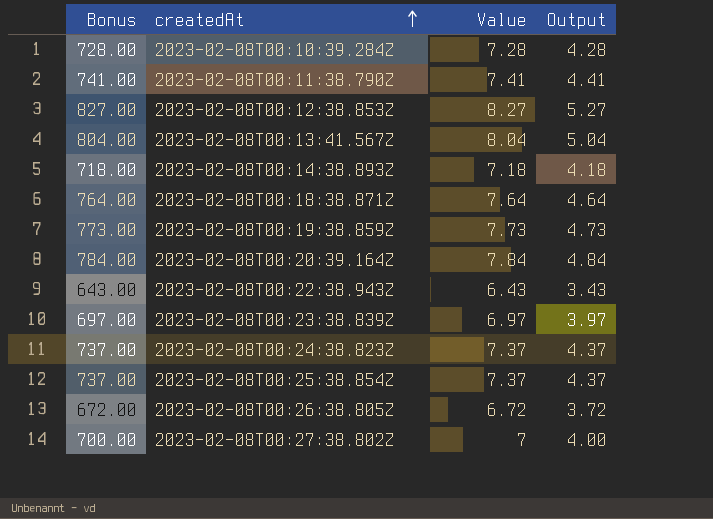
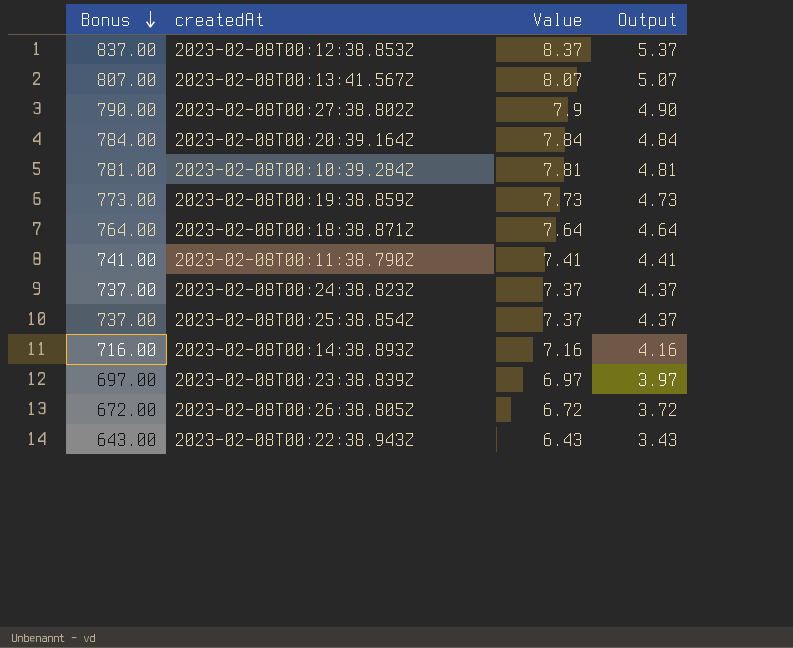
row order: createdAt ascending -> Bonus descending
2023-02-08T00:12:38.853Z | Bonus: 827.00 -> 837.00
2023-02-08T00:12:38.853Z | Value: 8.27 -> 8.37
2023-02-08T00:12:38.853Z | Output: 5.27 -> 5.37
2023-02-08T00:13:41.567Z | Bonus: 804.00 -> 807.00
2023-02-08T00:13:41.567Z | Value: 8.04 -> 8.07
2023-02-08T00:13:41.567Z | Output: 5.04 -> 5.07
2023-02-08T00:27:38.802Z | Bonus: 700.00 -> 790.00
2023-02-08T00:27:38.802Z | Value: 7 -> 7.9
2023-02-08T00:27:38.802Z | Output: 4.00 -> 4.90
2023-02-08T00:10:39.284Z | Bonus: 728.00 -> 781.00
2023-02-08T00:10:39.284Z | Value: 7.28 -> 7.81
2023-02-08T00:10:39.284Z | Output: 4.28 -> 4.81
2023-02-08T00:14:38.893Z | Bonus: 718.00 -> 716.00
2023-02-08T00:14:38.893Z | Value: 7.18 -> 7.16
2023-02-08T00:14:38.893Z | Output: 4.18 -> 4.16

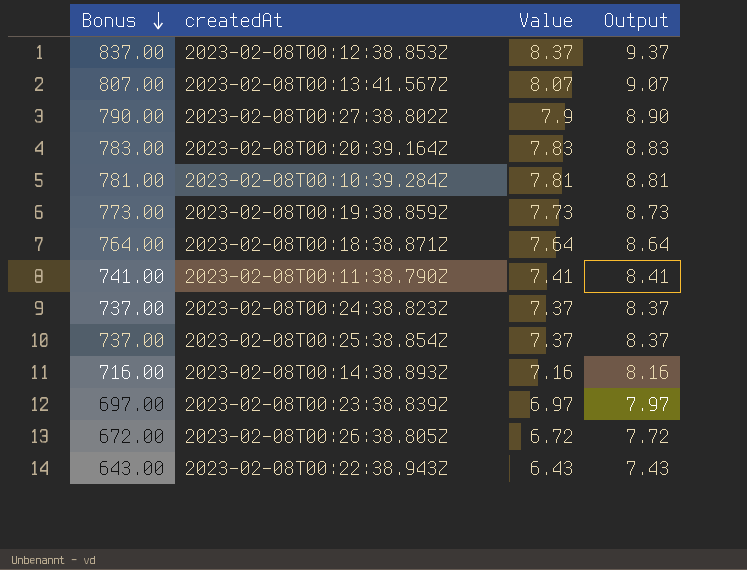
column Output | formula: [Value] - 3 -> [Value] + 1
2023-02-08T00:20:39.164Z | Bonus: 784.00 -> 783.00
2023-02-08T00:20:39.164Z | Value: 7.84 -> 7.83

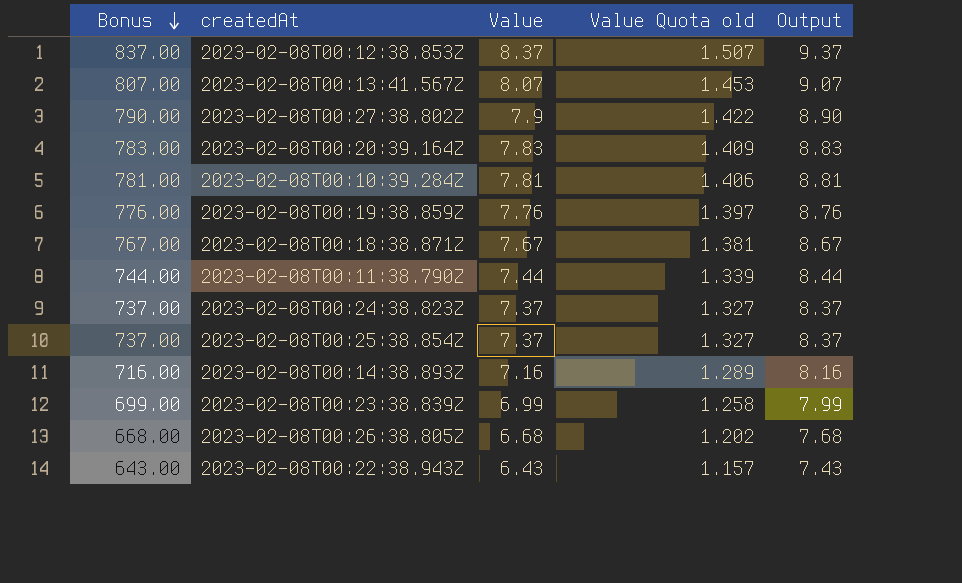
column Value Quota old | formula: none -> [Value] * 0.18
2023-02-08T00:19:38.859Z | Bonus: 773.00 -> 776.00
2023-02-08T00:19:38.859Z | Value: 7.73 -> 7.76
2023-02-08T00:19:38.859Z | Output: 8.73 -> 8.76
2023-02-08T00:18:38.871Z | Bonus: 764.00 -> 767.00
2023-02-08T00:18:38.871Z | Value: 7.64 -> 7.67
2023-02-08T00:18:38.871Z | Output: 8.64 -> 8.67
2023-02-08T00:11:38.790Z | Bonus: 741.00 -> 744.00
2023-02-08T00:11:38.790Z | Value: 7.41 -> 7.44
2023-02-08T00:11:38.790Z | Output: 8.41 -> 8.44
2023-02-08T00:23:38.839Z | Bonus: 697.00 -> 699.00
2023-02-08T00:23:38.839Z | Value: 6.97 -> 6.99
2023-02-08T00:23:38.839Z | Output: 7.97 -> 7.99
2023-02-08T00:26:38.805Z | Bonus: 672.00 -> 668.00
2023-02-08T00:26:38.805Z | Value: 6.72 -> 6.68
2023-02-08T00:26:38.805Z | Output: 7.72 -> 7.68

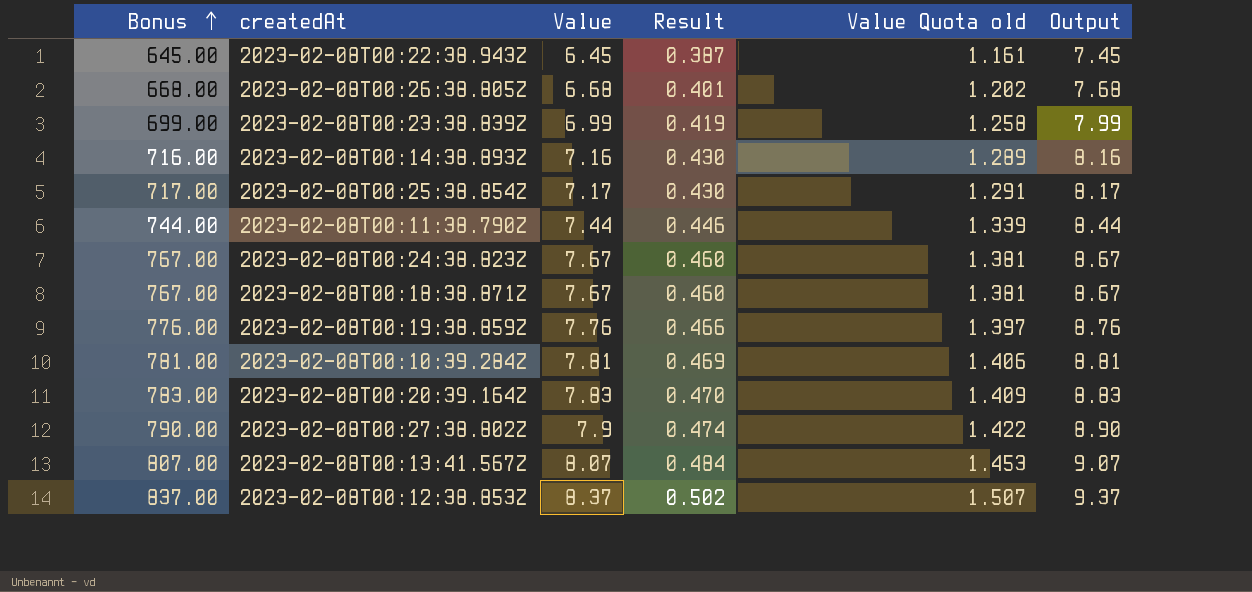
row order: Bonus descending -> Bonus ascending
column Result | formula: none -> [Value] * 0.06
2023-02-08T00:22:38.943Z | Bonus: 643.00 -> 645.00
2023-02-08T00:22:38.943Z | Value: 6.43 -> 6.45
2023-02-08T00:22:38.943Z | Value Quota old: 1.157 -> 1.161
2023-02-08T00:22:38.943Z | Output: 7.43 -> 7.45
2023-02-08T00:25:38.854Z | Bonus: 737.00 -> 717.00
2023-02-08T00:25:38.854Z | Value: 7.37 -> 7.17
2023-02-08T00:25:38.854Z | Value Quota old: 1.327 -> 1.291
2023-02-08T00:25:38.854Z | Output: 8.37 -> 8.17
2023-02-08T00:24:38.823Z | Bonus: 737.00 -> 767.00
2023-02-08T00:24:38.823Z | Value: 7.37 -> 7.67
2023-02-08T00:24:38.823Z | Value Quota old: 1.327 -> 1.381
2023-02-08T00:24:38.823Z | Output: 8.37 -> 8.67

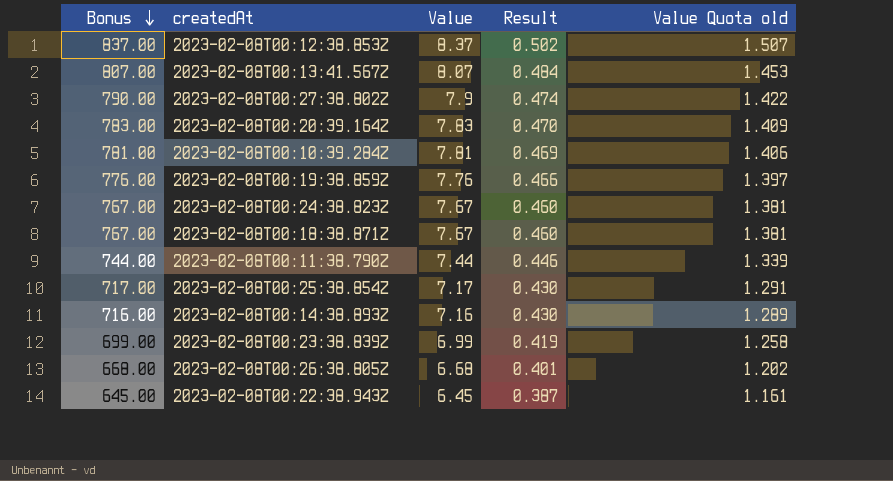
row order: Bonus ascending -> Bonus descending
column Output | formula: [Value] + 1 -> none

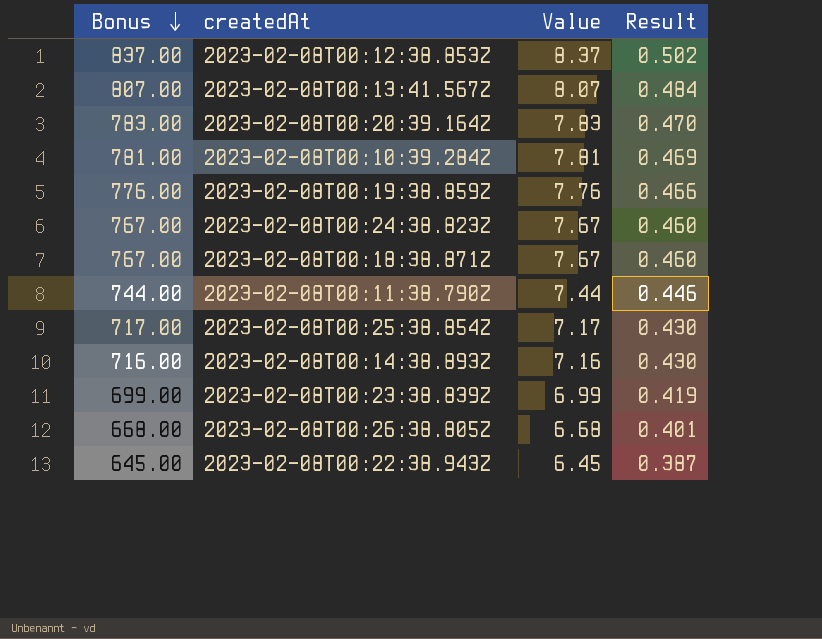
column Value Quota old | formula: [Value] * 0.18 -> none
row 2023-02-08T00:27:38.802Z: 790.00 | 7.9 | 0.474 | 1.422 -> none

